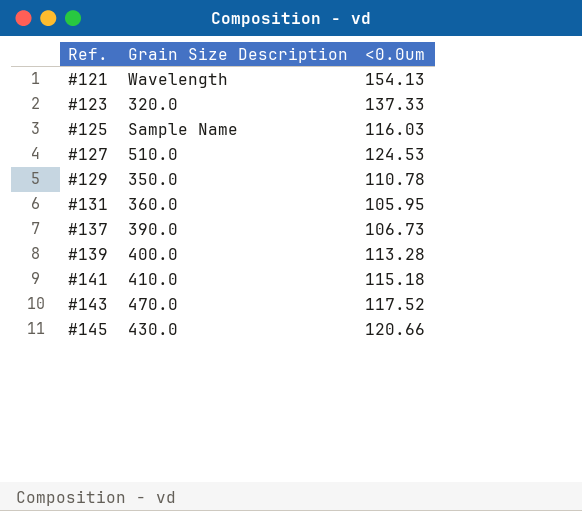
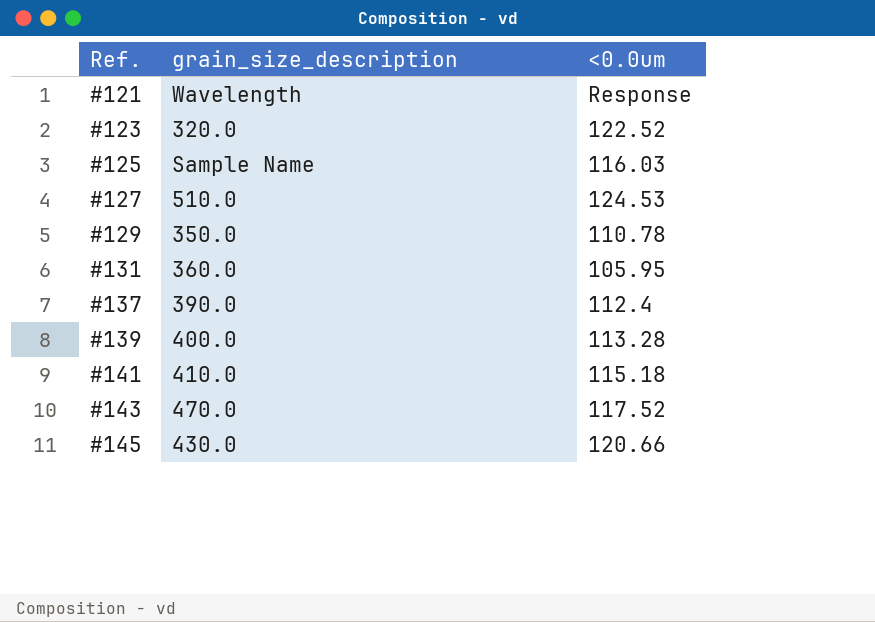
column name: Grain Size Description -> grain_size_description
#121 | <0.0um: 154.13 -> Response
#123 | <0.0um: 137.33 -> 122.52
#137 | <0.0um: 106.73 -> 112.4

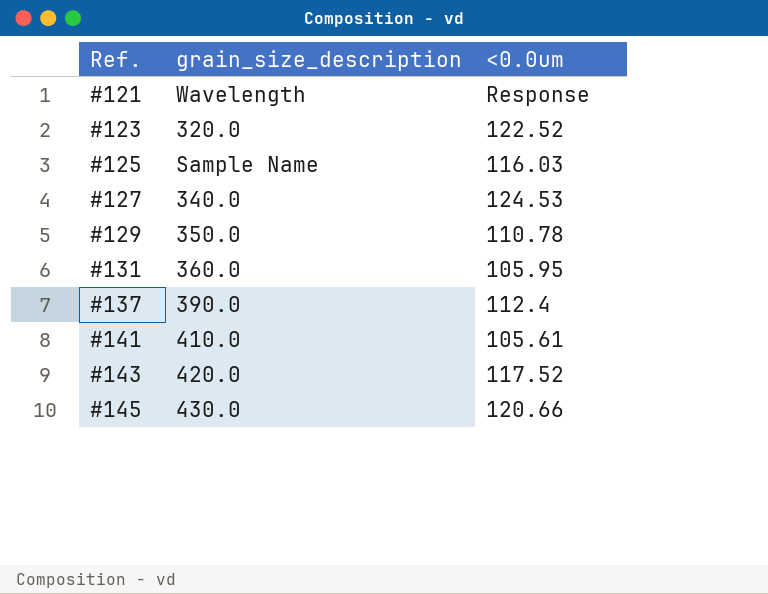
row #139: 400.0 | 113.28 -> none
#127 | grain_size_description: 510.0 -> 340.0
#141 | <0.0um: 115.18 -> 105.61
#143 | grain_size_description: 470.0 -> 420.0

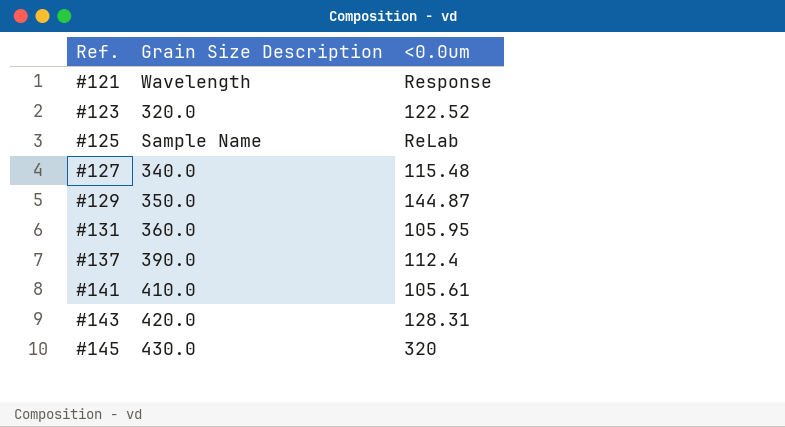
column name: grain_size_description -> Grain Size Description
#125 | <0.0um: 116.03 -> ReLab
#127 | <0.0um: 124.53 -> 115.48
#129 | <0.0um: 110.78 -> 144.87
#143 | <0.0um: 117.52 -> 128.31
#145 | <0.0um: 120.66 -> 320

